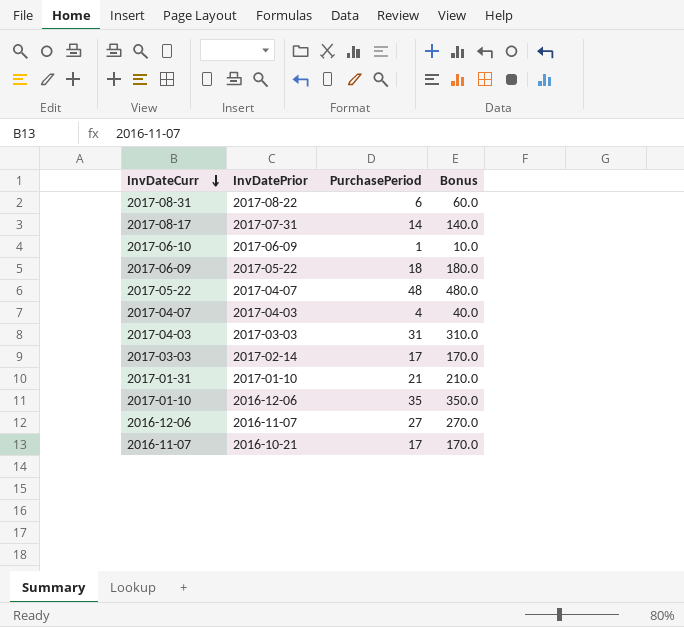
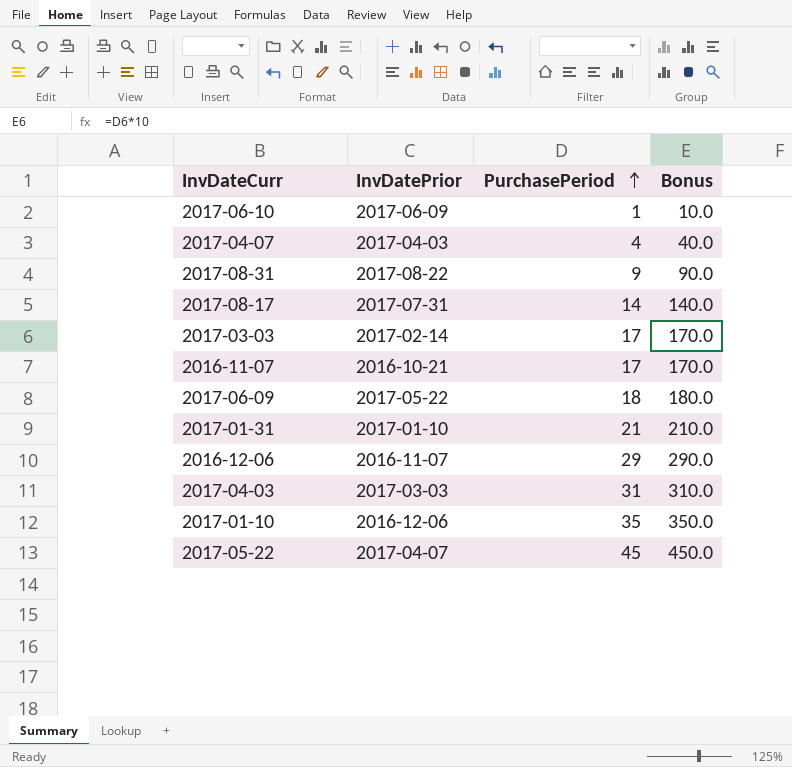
row order: InvDateCurr descending -> PurchasePeriod ascending
2017-08-31 | PurchasePeriod: 6 -> 9
2017-08-31 | Bonus: 60.0 -> 90.0
2016-12-06 | PurchasePeriod: 27 -> 29
2016-12-06 | Bonus: 270.0 -> 290.0
2017-05-22 | PurchasePeriod: 48 -> 45
2017-05-22 | Bonus: 480.0 -> 450.0

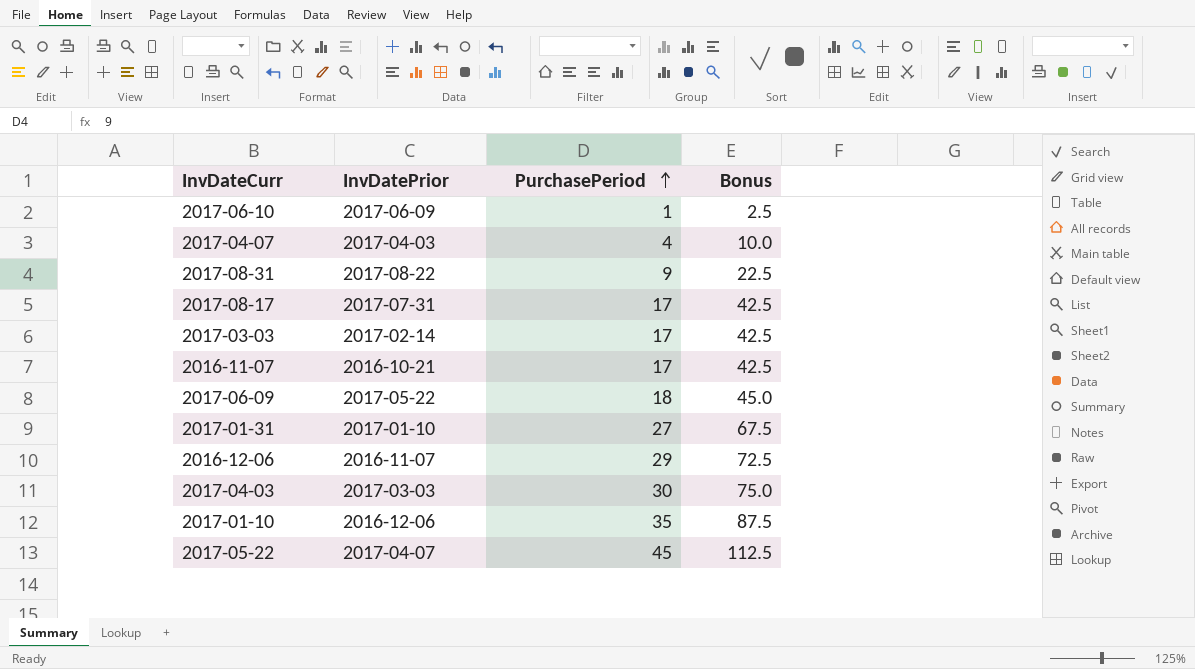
column Bonus | formula: [PurchasePeriod] * 10 -> [PurchasePeriod] * 2.5
2017-08-17 | PurchasePeriod: 14 -> 17
2017-01-31 | PurchasePeriod: 21 -> 27
2017-04-03 | PurchasePeriod: 31 -> 30

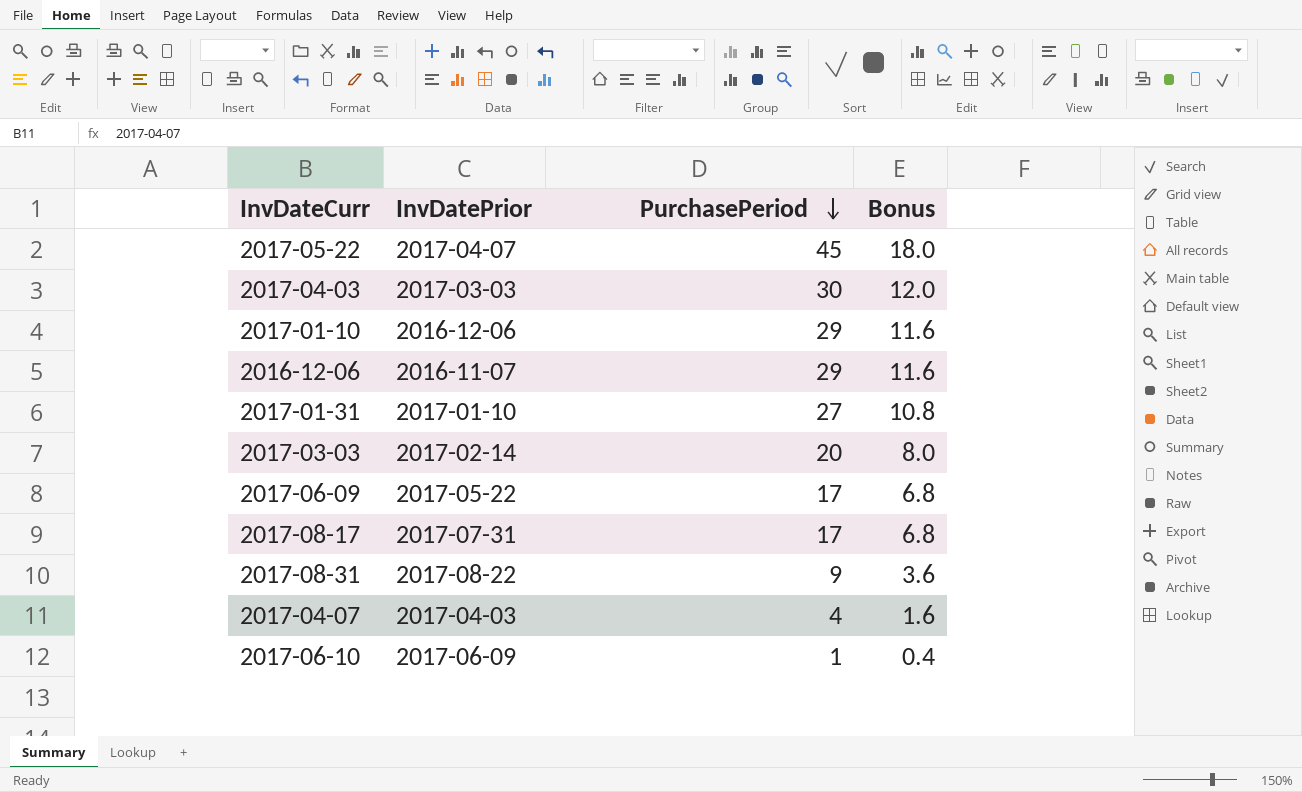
row order: PurchasePeriod ascending -> PurchasePeriod descending
column Bonus | formula: [PurchasePeriod] * 2.5 -> [PurchasePeriod] * 0.4
row 2016-11-07: 2016-10-21 | 17 | 42.5 -> none
2017-01-10 | PurchasePeriod: 35 -> 29
2017-03-03 | PurchasePeriod: 17 -> 20
2017-06-09 | PurchasePeriod: 18 -> 17

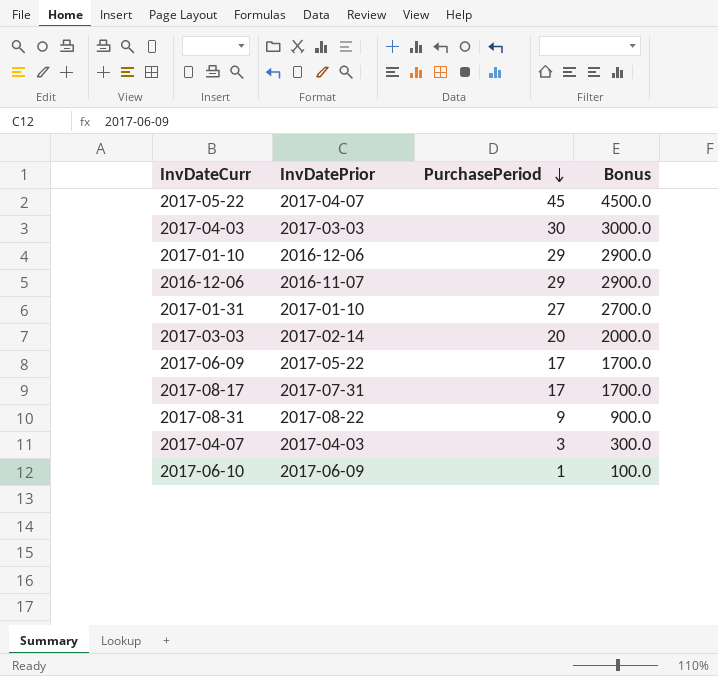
column Bonus | formula: [PurchasePeriod] * 0.4 -> [PurchasePeriod] * 100
2017-04-07 | PurchasePeriod: 4 -> 3

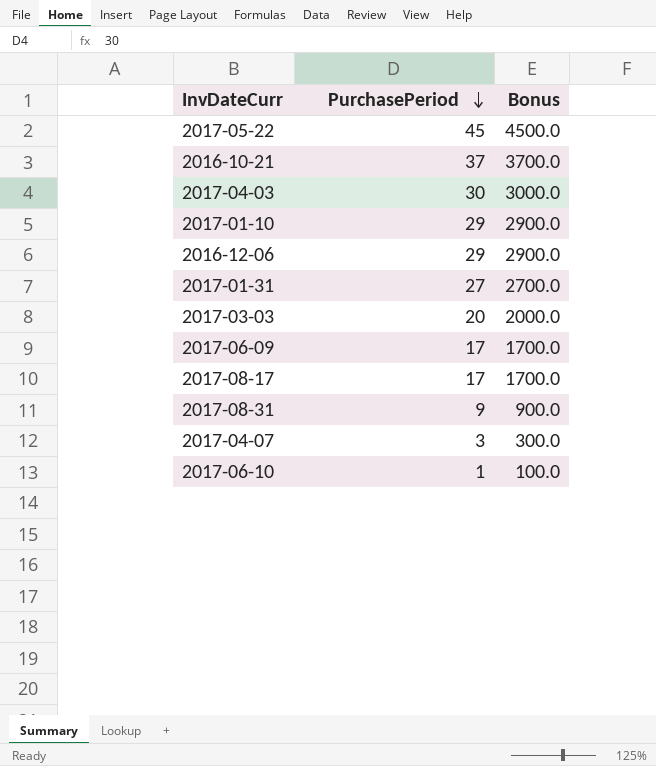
column InvDatePrior | position: 2 -> none
row 2016-10-21: none -> 37 | 3700.0

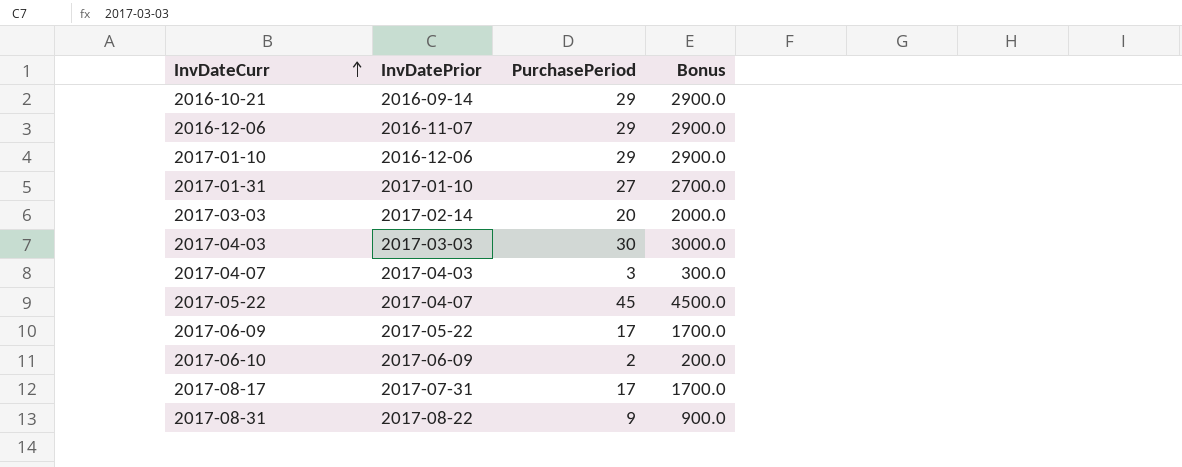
row order: PurchasePeriod descending -> InvDateCurr ascending
column InvDatePrior | position: none -> 2
2016-10-21 | PurchasePeriod: 37 -> 29
2016-10-21 | Bonus: 3700.0 -> 2900.0
2017-06-10 | PurchasePeriod: 1 -> 2
2017-06-10 | Bonus: 100.0 -> 200.0

